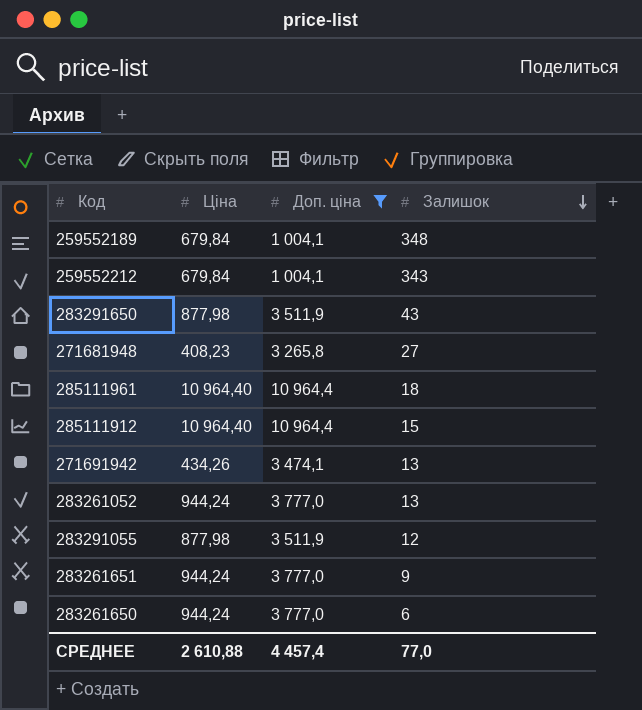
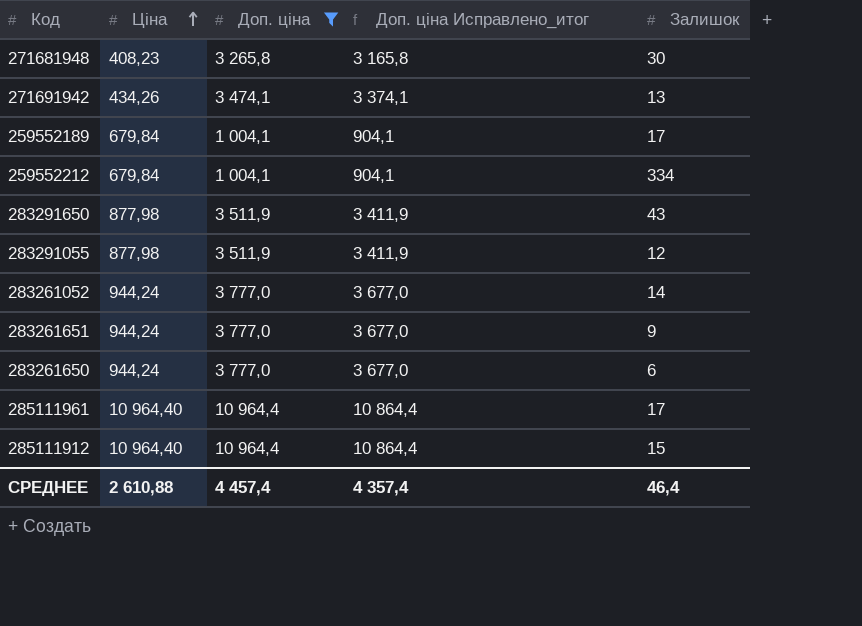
row order: Залишок descending -> Ціна ascending
column Доп. ціна Исправлено_итог | formula: none -> [Доп. ціна] - 100
271681948 | Залишок: 27 -> 30
259552189 | Залишок: 348 -> 17
259552212 | Залишок: 343 -> 334
283261052 | Залишок: 13 -> 14
285111961 | Залишок: 18 -> 17
СРЕДНЕЕ | Залишок: 77,0 -> 46,4

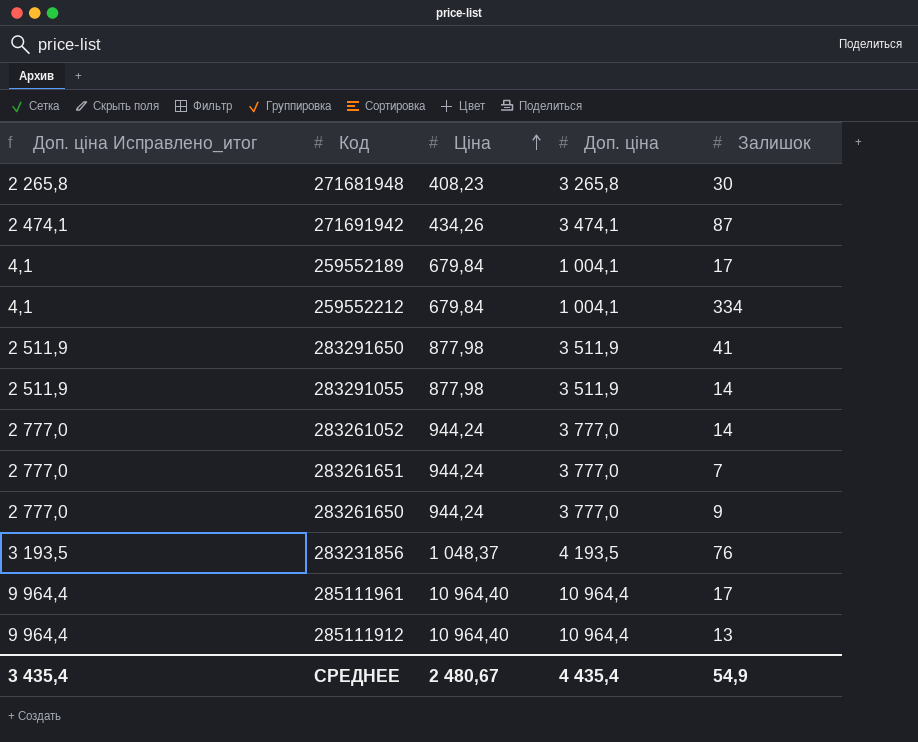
filter: Доп. ціна != 4 193,5 -> none
column Доп. ціна Исправлено_итог | formula: [Доп. ціна] - 100 -> [Доп. ціна] - 1000
column Доп. ціна Исправлено_итог | position: 4 -> 1
271691942 | Залишок: 13 -> 87
283291650 | Залишок: 43 -> 41
283291055 | Залишок: 12 -> 14
283261651 | Залишок: 9 -> 7
283261650 | Залишок: 6 -> 9
285111912 | Залишок: 15 -> 13
СРЕДНЕЕ | Доп. ціна Исправлено_итог: 4 357,4 -> 3 435,4
СРЕДНЕЕ | Ціна: 2 610,88 -> 2 480,67
СРЕДНЕЕ | Доп. ціна: 4 457,4 -> 4 435,4
СРЕДНЕЕ | Залишок: 46,4 -> 54,9

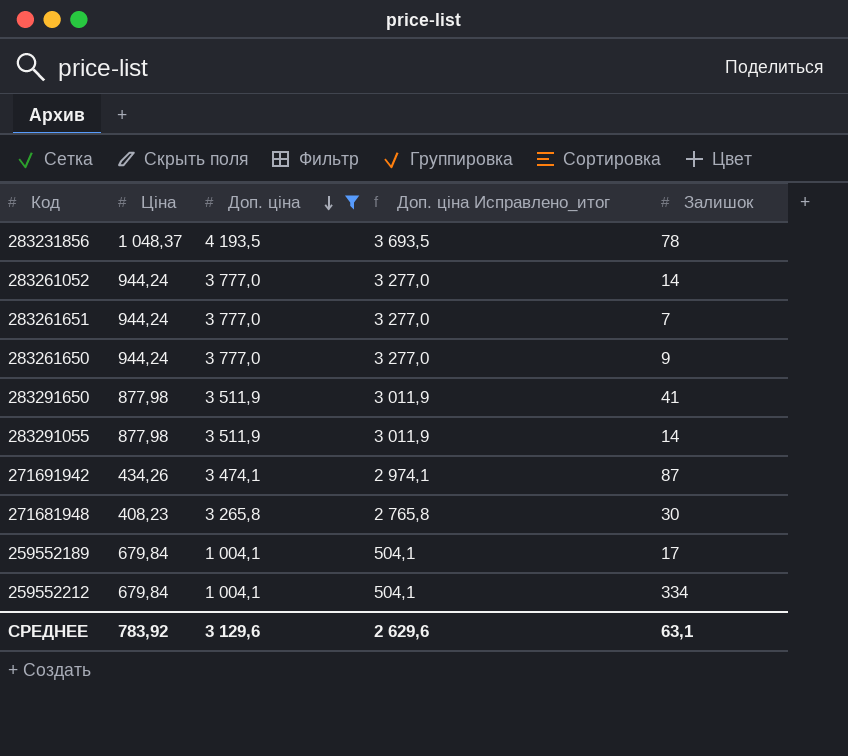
filter: none -> Доп. ціна != 10 964,4
row order: Ціна ascending -> Доп. ціна descending
column Доп. ціна Исправлено_итог | formula: [Доп. ціна] - 1000 -> [Доп. ціна] - 500
column Доп. ціна Исправлено_итог | position: 1 -> 4
283231856 | Залишок: 76 -> 78
СРЕДНЕЕ | Ціна: 2 480,67 -> 783,92
СРЕДНЕЕ | Доп. ціна: 4 435,4 -> 3 129,6
СРЕДНЕЕ | Доп. ціна Исправлено_итог: 3 435,4 -> 2 629,6
СРЕДНЕЕ | Залишок: 54,9 -> 63,1

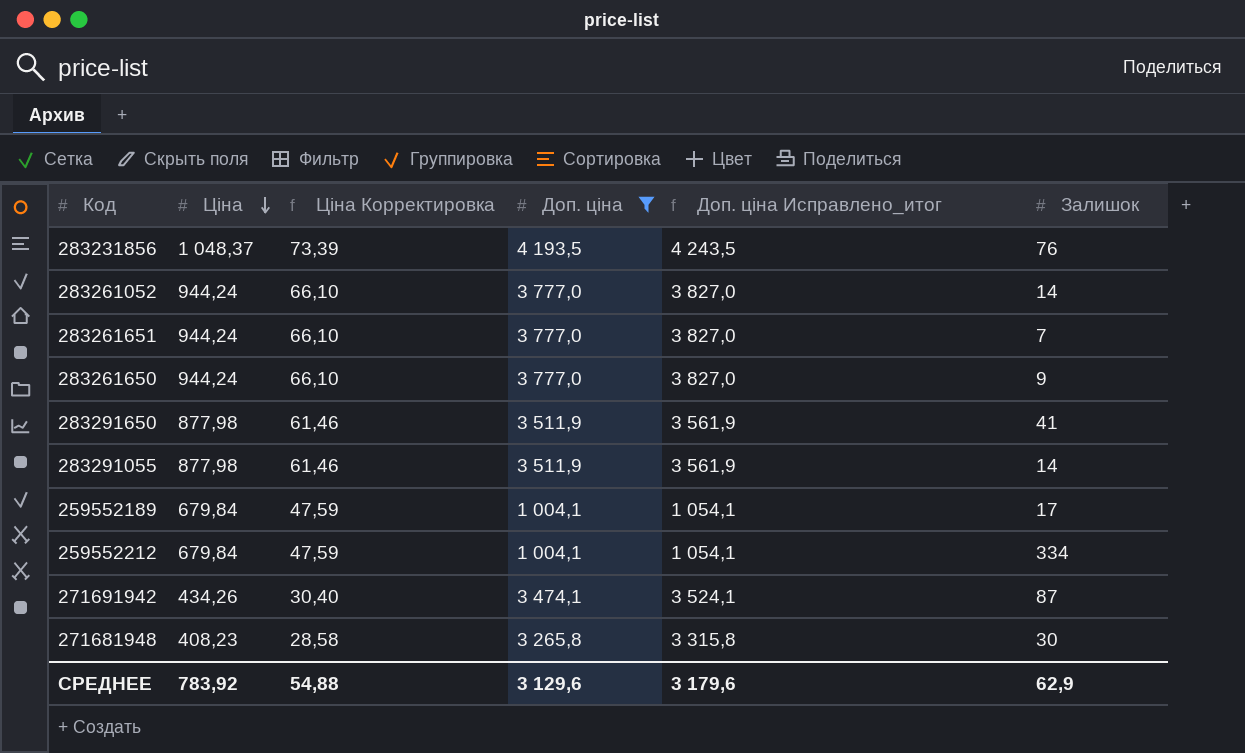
row order: Доп. ціна descending -> Ціна descending
column Ціна Корректировка | formula: none -> [Ціна] * 0,07
column Доп. ціна Исправлено_итог | formula: [Доп. ціна] - 500 -> [Доп. ціна] + 50
283231856 | Залишок: 78 -> 76
СРЕДНЕЕ | Доп. ціна Исправлено_итог: 2 629,6 -> 3 179,6
СРЕДНЕЕ | Залишок: 63,1 -> 62,9

